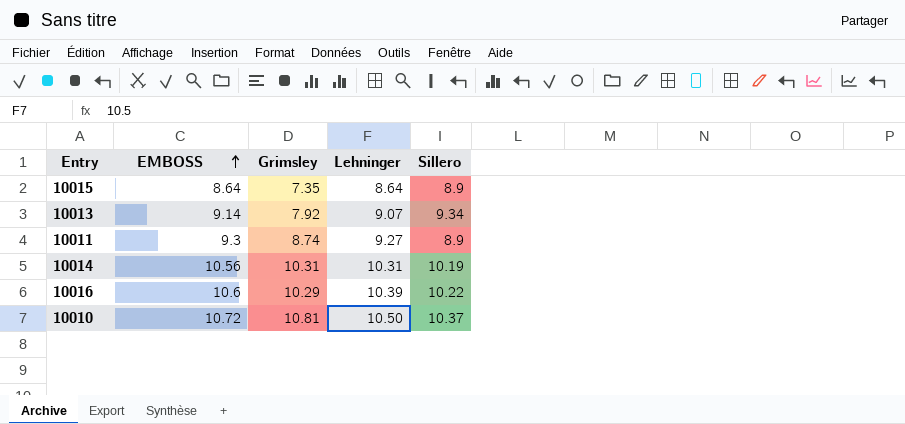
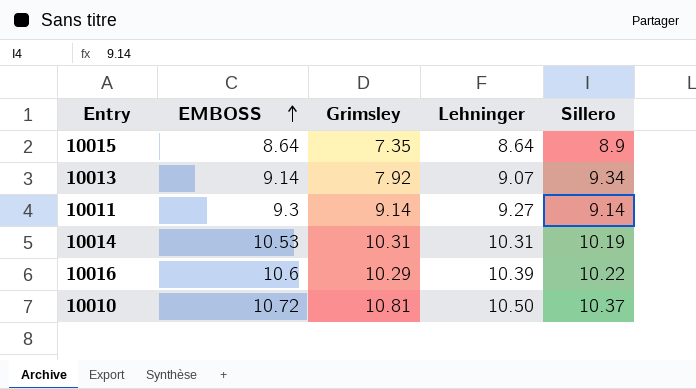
10011 | Grimsley: 8.74 -> 9.14
10011 | Sillero: 8.9 -> 9.14
10014 | EMBOSS: 10.56 -> 10.53

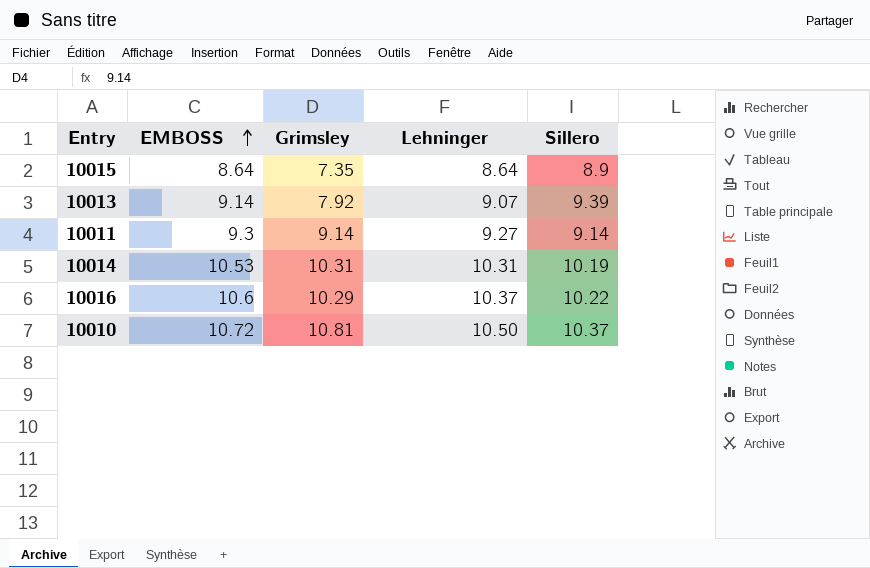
10013 | Sillero: 9.34 -> 9.39
10016 | Lehninger: 10.39 -> 10.37

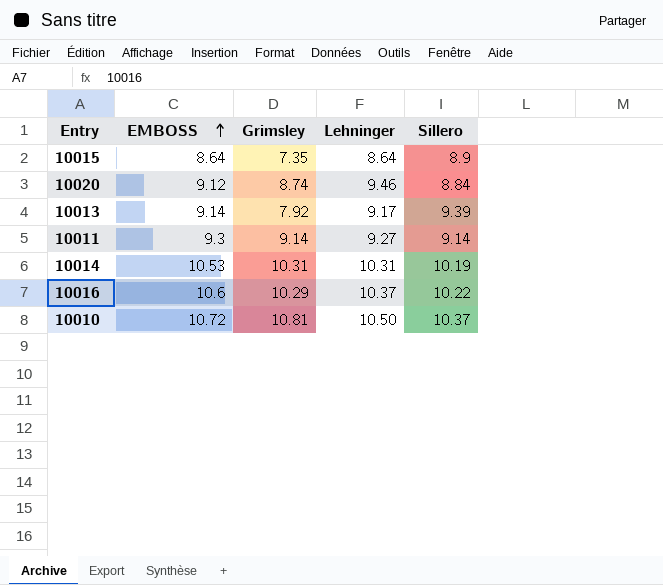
row 10020: none -> 9.12 | 8.74 | 9.46 | 8.84
10013 | Lehninger: 9.07 -> 9.17

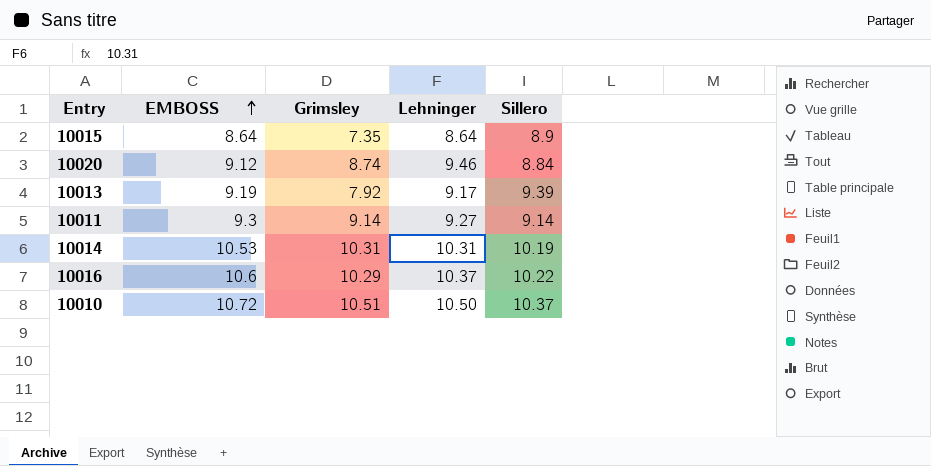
10013 | EMBOSS: 9.14 -> 9.19
10010 | Grimsley: 10.81 -> 10.51

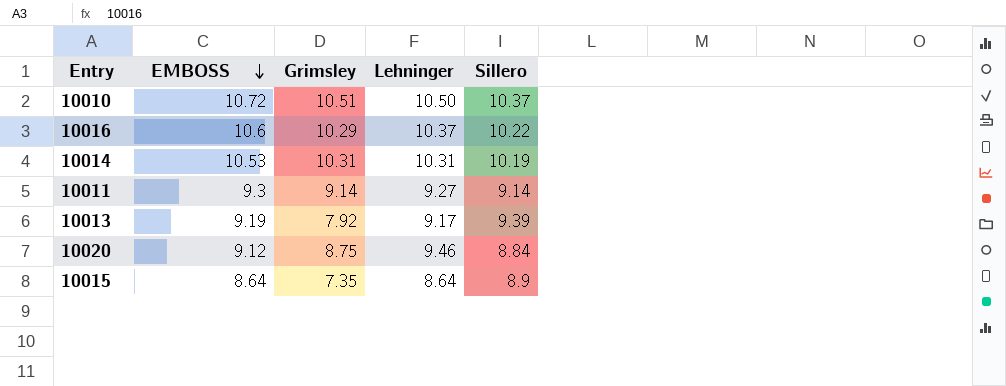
row order: EMBOSS ascending -> EMBOSS descending
10020 | Grimsley: 8.74 -> 8.75

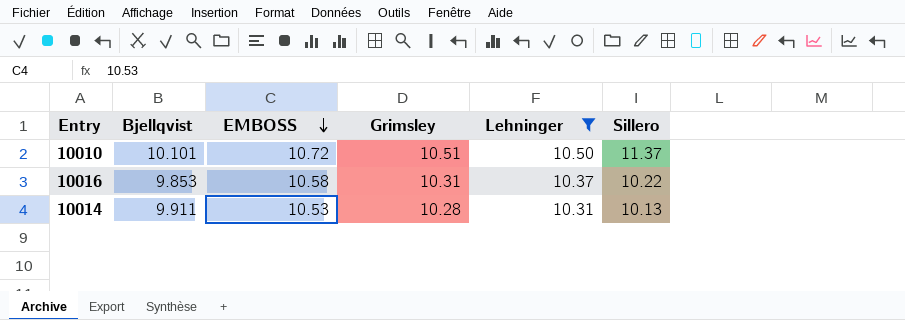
filter: none -> Lehninger >= 10.31
column Bjellqvist | position: none -> 2
10010 | Sillero: 10.37 -> 11.37
10016 | EMBOSS: 10.6 -> 10.58
10016 | Grimsley: 10.29 -> 10.31
10014 | Grimsley: 10.31 -> 10.28
10014 | Sillero: 10.19 -> 10.13

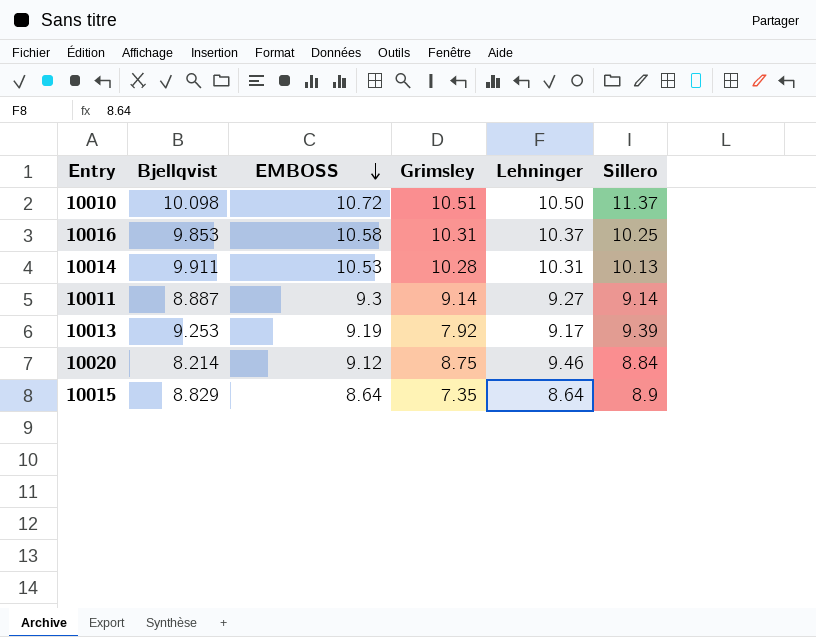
filter: Lehninger >= 10.31 -> none
10010 | Bjellqvist: 10.101 -> 10.098
10016 | Sillero: 10.22 -> 10.25

